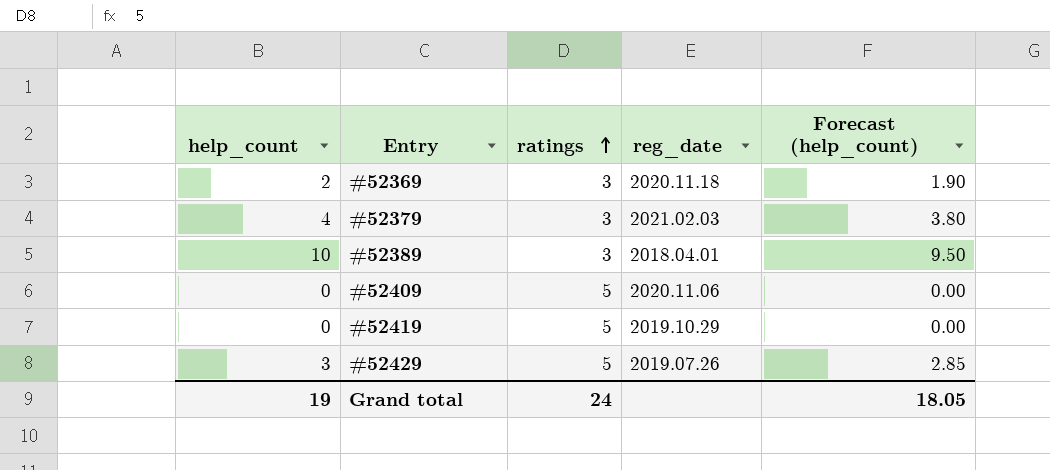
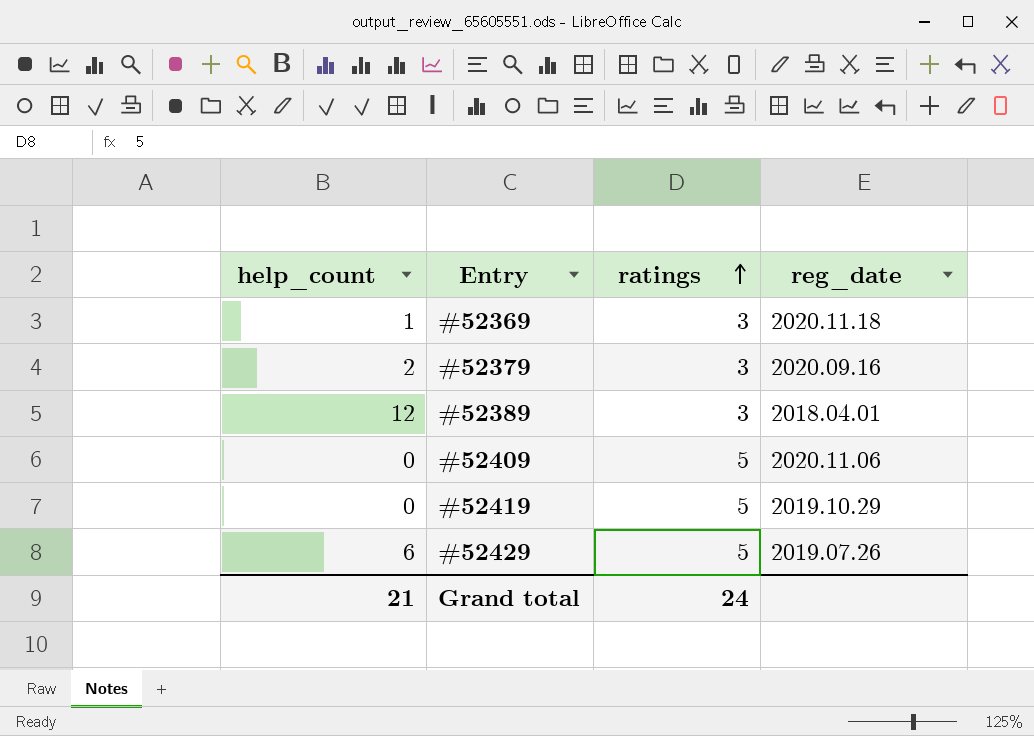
column Forecast (help_count) | formula: [help_count] * 0.95 -> none
#52369 | help_count: 2 -> 1
#52379 | help_count: 4 -> 2
#52379 | reg_date: 2021.02.03 -> 2020.09.16
#52389 | help_count: 10 -> 12
#52429 | help_count: 3 -> 6
Grand total | help_count: 19 -> 21

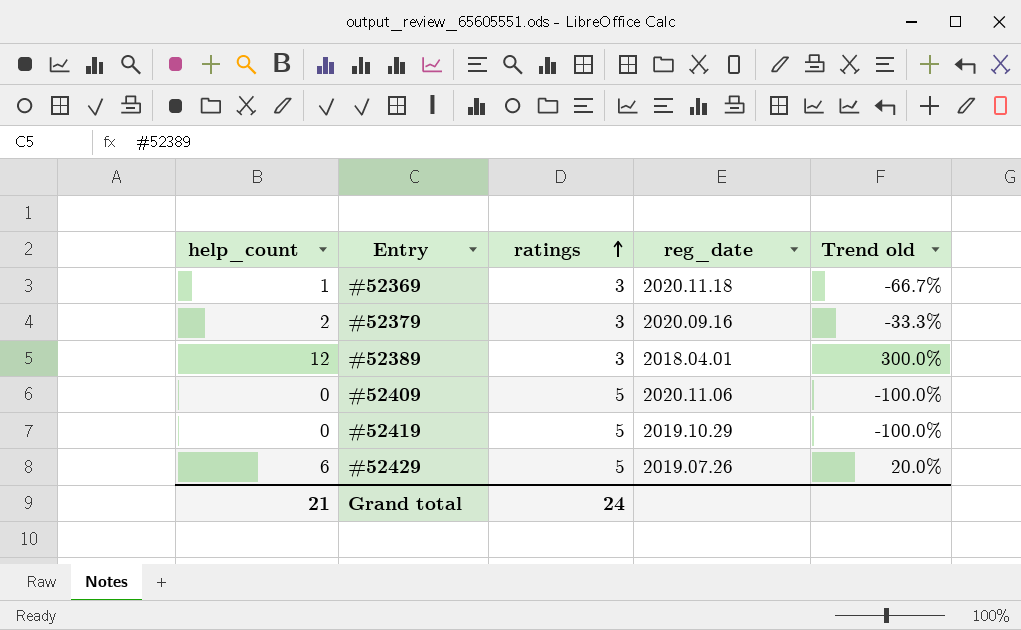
column Trend old | formula: none -> ([help_count] - [ratings]) / [ratings]

